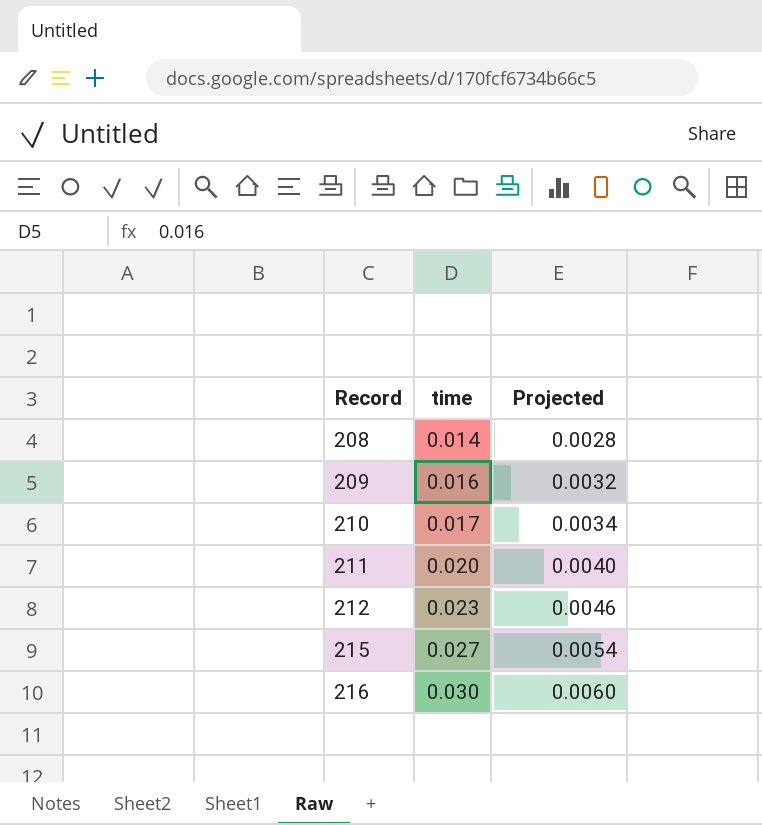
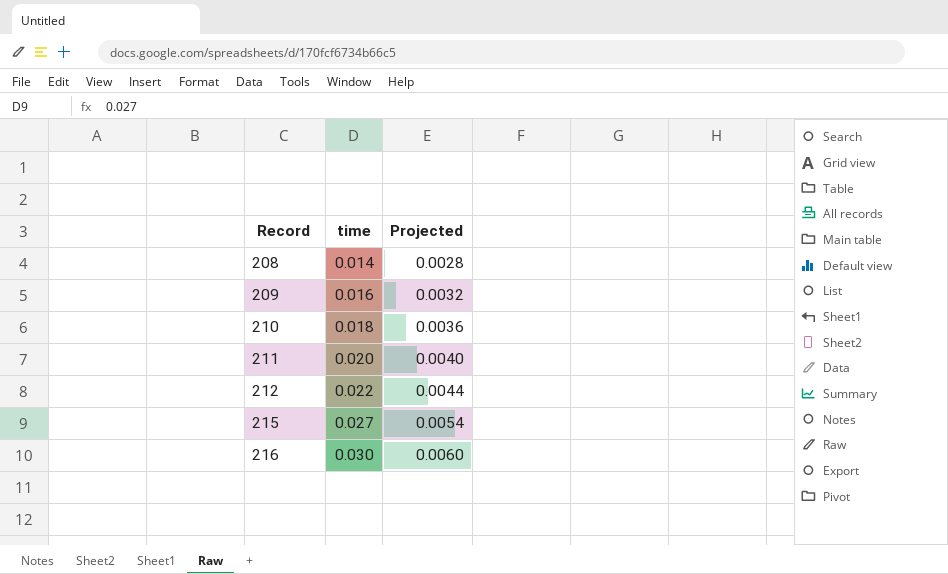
210 | time: 0.017 -> 0.018
210 | Projected: 0.0034 -> 0.0036
212 | time: 0.023 -> 0.022
212 | Projected: 0.0046 -> 0.0044

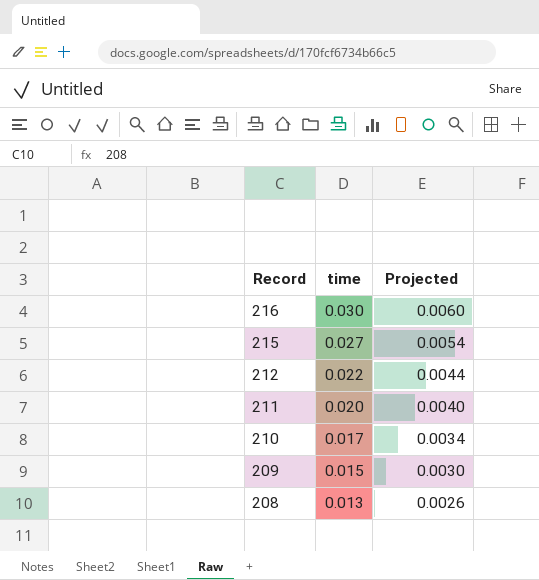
row order: Record ascending -> Record descending
210 | time: 0.018 -> 0.017
210 | Projected: 0.0036 -> 0.0034
209 | time: 0.016 -> 0.015
209 | Projected: 0.0032 -> 0.0030
208 | time: 0.014 -> 0.013
208 | Projected: 0.0028 -> 0.0026

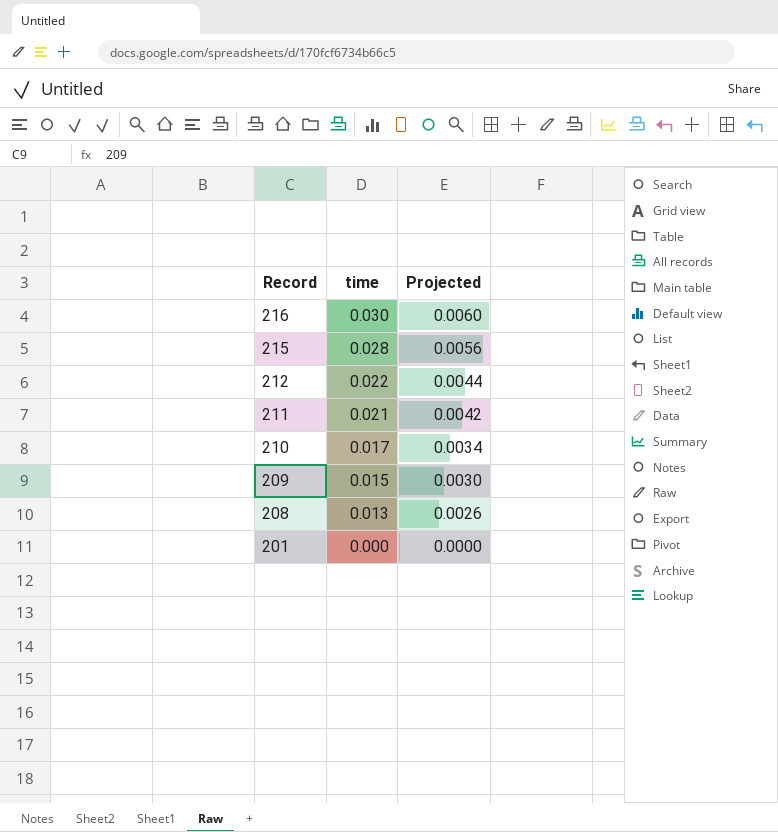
215 | time: 0.027 -> 0.028
215 | Projected: 0.0054 -> 0.0056
211 | time: 0.020 -> 0.021
211 | Projected: 0.0040 -> 0.0042
row 201: none -> 0.000 | 0.0000

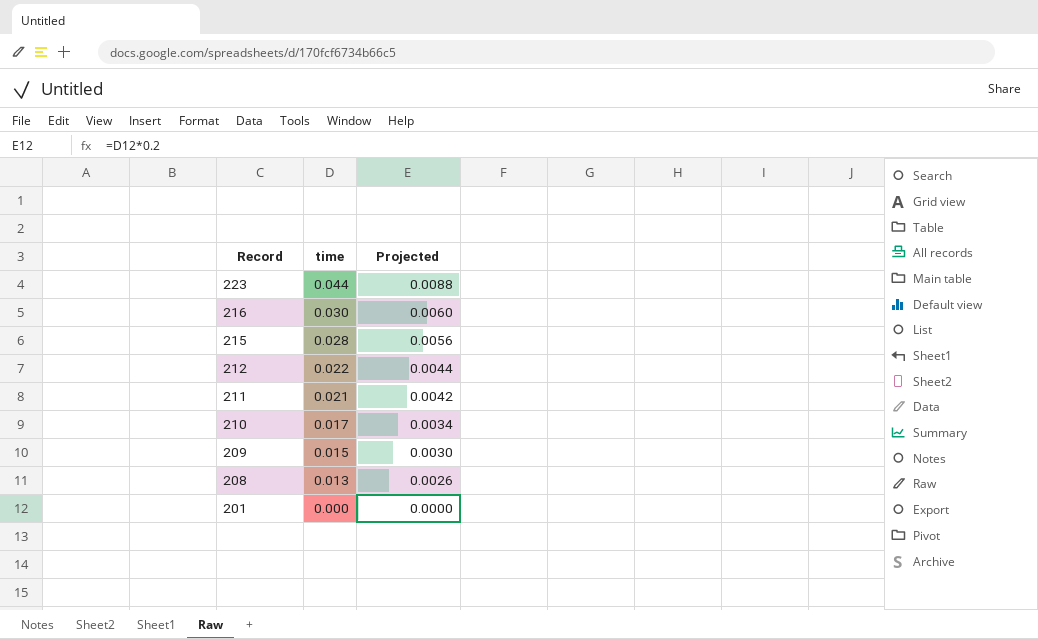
row 223: none -> 0.044 | 0.0088

